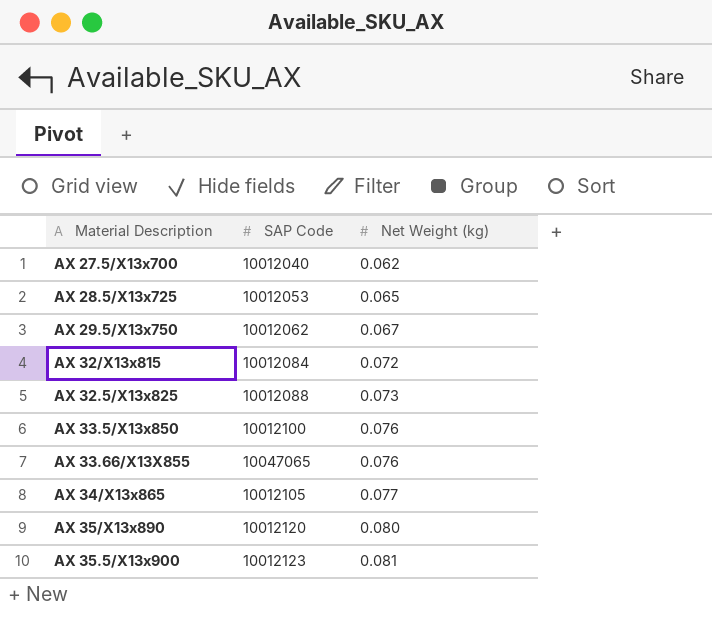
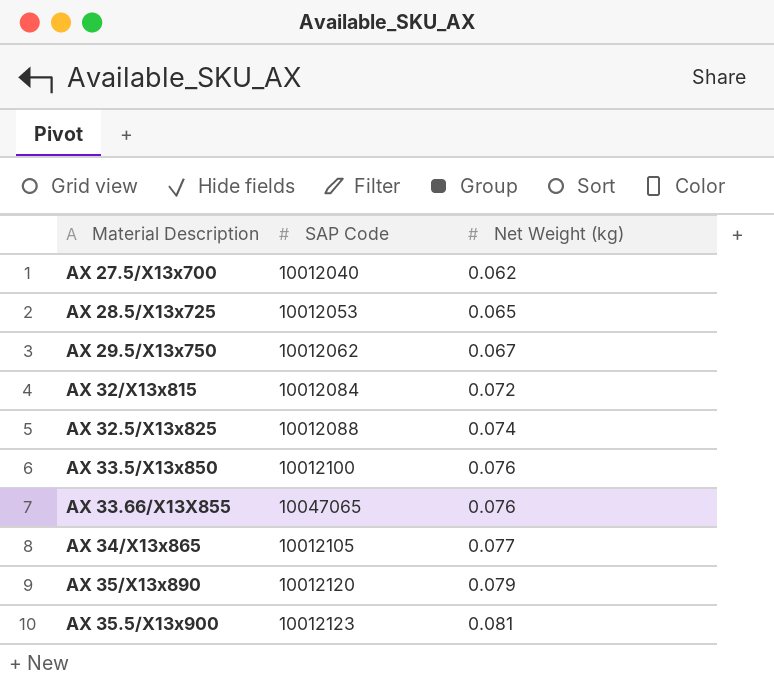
AX 32.5/X13x825 | Net Weight (kg): 0.073 -> 0.074
AX 35/X13x890 | Net Weight (kg): 0.080 -> 0.079

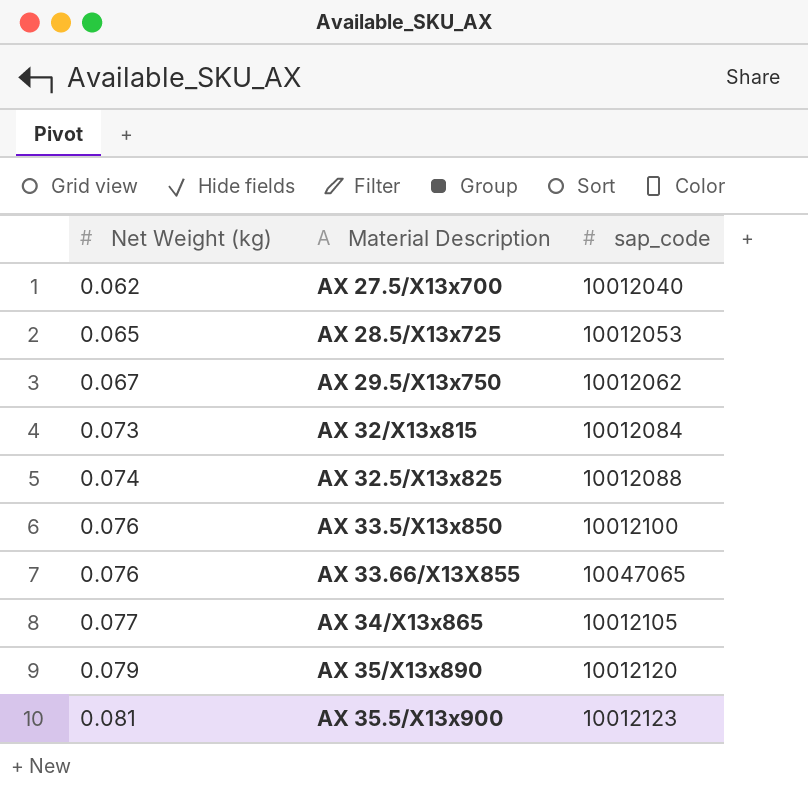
column Net Weight (kg) | position: 3 -> 1
column name: SAP Code -> sap_code
AX 32/X13x815 | Net Weight (kg): 0.072 -> 0.073

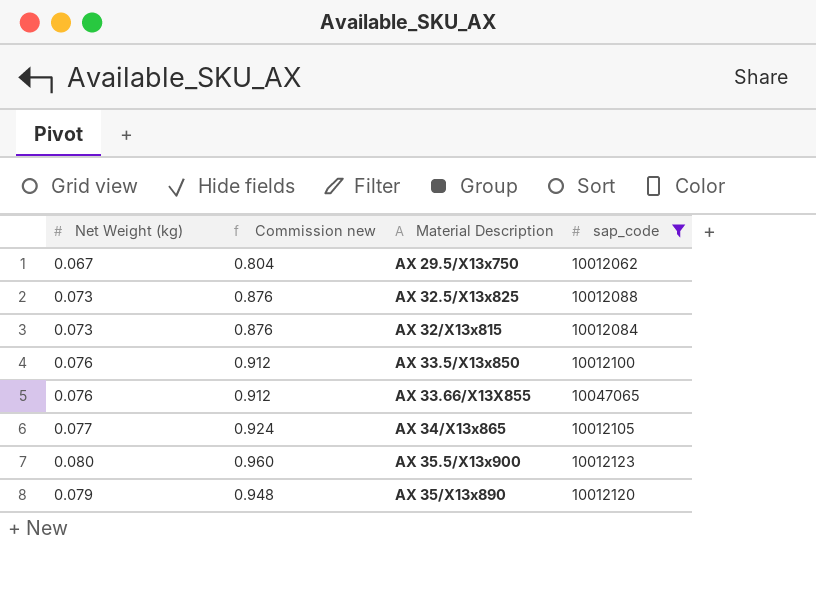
filter: none -> sap_code >= 10012062
row order: Net Weight (kg) ascending -> Material Description ascending
column Commission new | formula: none -> [Net Weight (kg)] * 12
AX 32.5/X13x825 | Net Weight (kg): 0.074 -> 0.073
AX 35.5/X13x900 | Net Weight (kg): 0.081 -> 0.080

